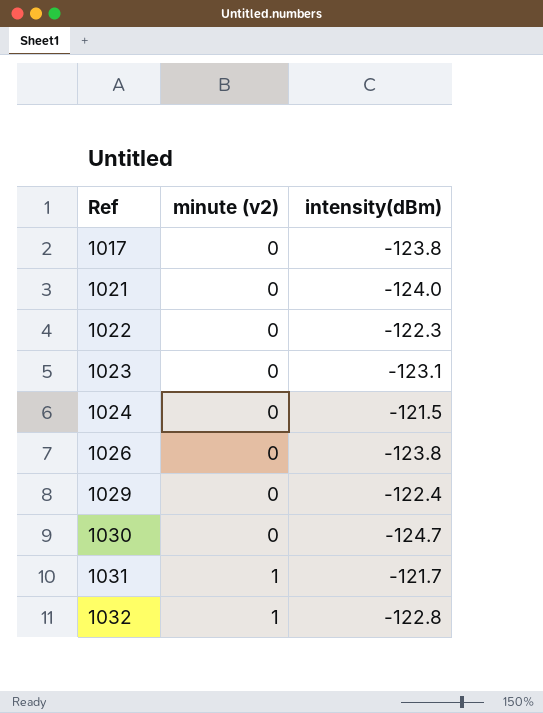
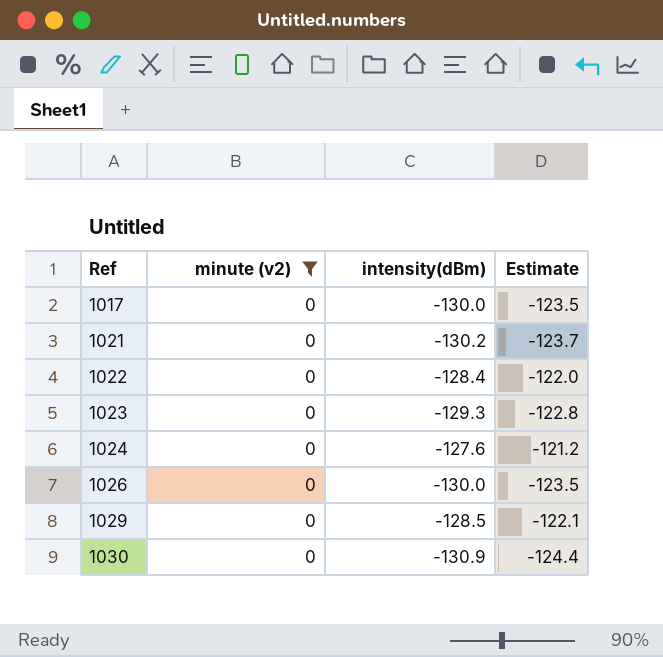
filter: none -> minute (v2) = 0
column Estimate | formula: none -> [intensity(dBm)] * 0.95
1017 | intensity(dBm): -123.8 -> -130.0
1021 | intensity(dBm): -124.0 -> -130.2
1022 | intensity(dBm): -122.3 -> -128.4
1023 | intensity(dBm): -123.1 -> -129.3
1024 | intensity(dBm): -121.5 -> -127.6
1026 | intensity(dBm): -123.8 -> -130.0
1029 | intensity(dBm): -122.4 -> -128.5
1030 | intensity(dBm): -124.7 -> -130.9

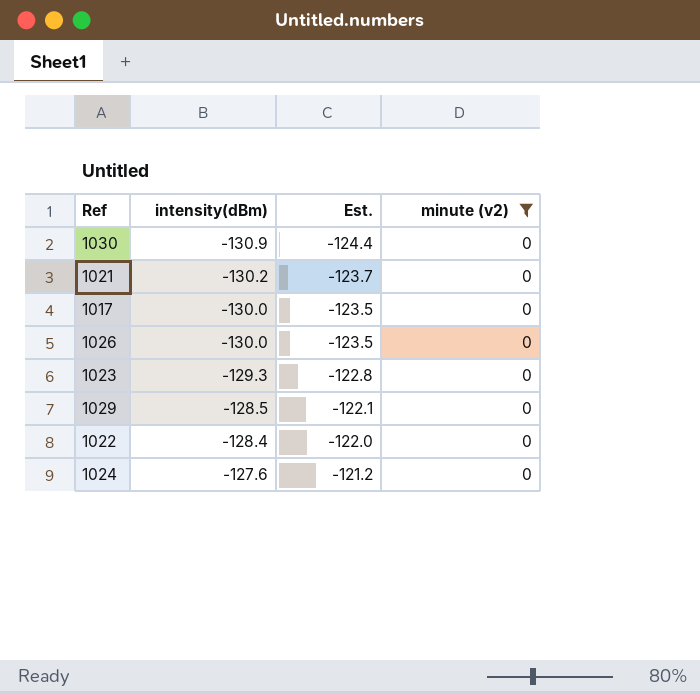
row order: Ref ascending -> intensity(dBm) ascending
column name: Estimate -> Est.
column minute (v2) | position: 2 -> 4

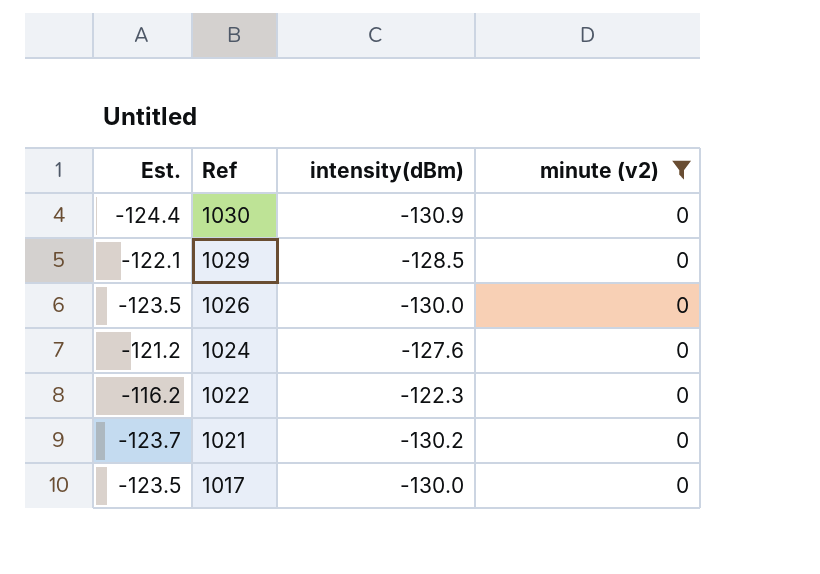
row order: intensity(dBm) ascending -> Ref descending
column Est. | position: 3 -> 1
row 1023: -129.3 | -122.8 | 0 -> none
1022 | Est.: -122.0 -> -116.2
1022 | intensity(dBm): -128.4 -> -122.3

